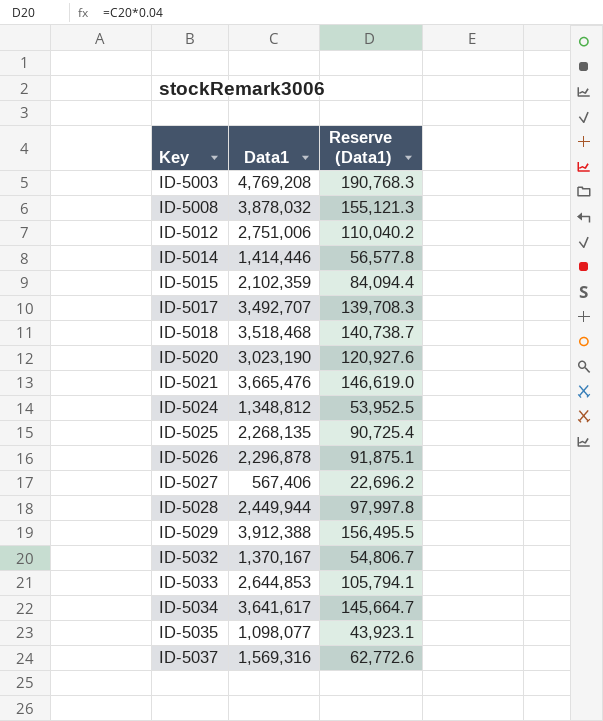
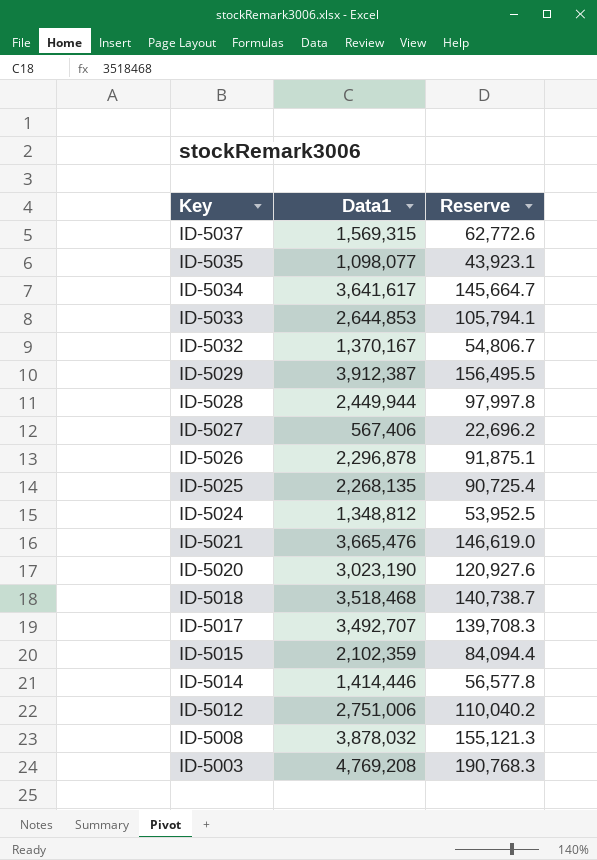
row order: Key ascending -> Key descending
column name: Reserve (Data1) -> Reserve
ID-5037 | Data1: 1,569,316 -> 1,569,315
ID-5029 | Data1: 3,912,388 -> 3,912,387

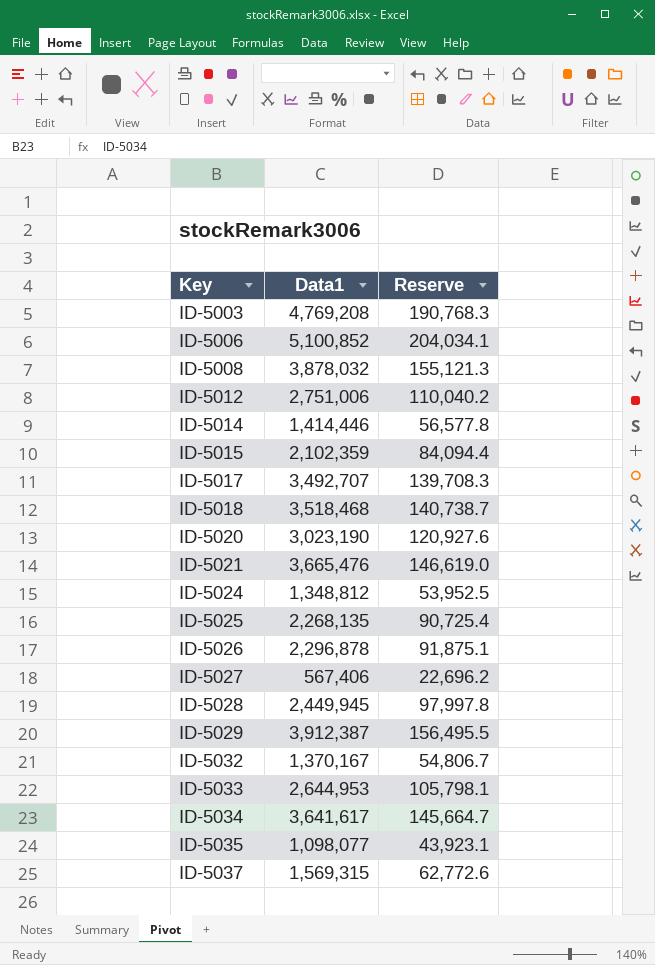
row order: Key descending -> Key ascending
row ID-5006: none -> 5,100,852 | 204,034.1
ID-5028 | Data1: 2,449,944 -> 2,449,945
ID-5033 | Data1: 2,644,853 -> 2,644,953
ID-5033 | Reserve: 105,794.1 -> 105,798.1

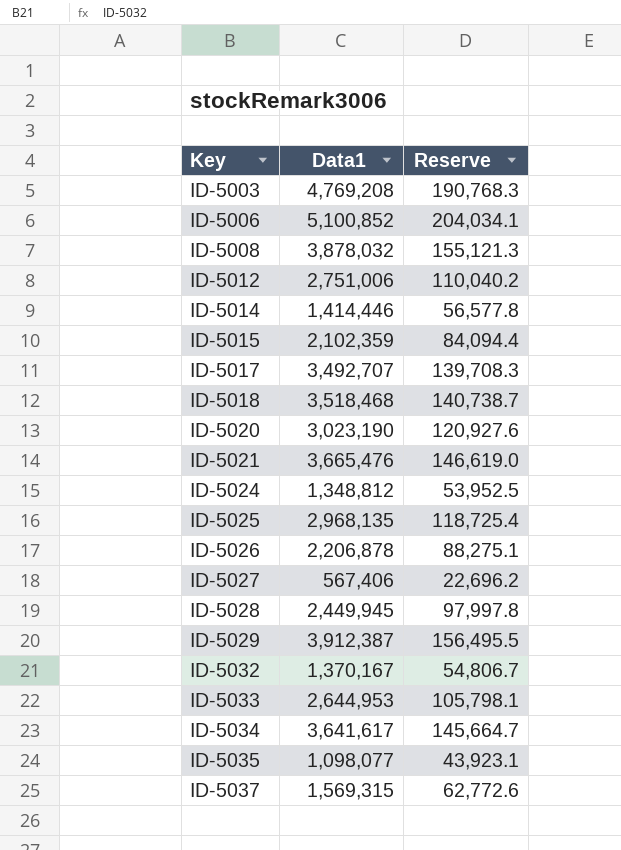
ID-5025 | Data1: 2,268,135 -> 2,968,135
ID-5025 | Reserve: 90,725.4 -> 118,725.4
ID-5026 | Data1: 2,296,878 -> 2,206,878
ID-5026 | Reserve: 91,875.1 -> 88,275.1

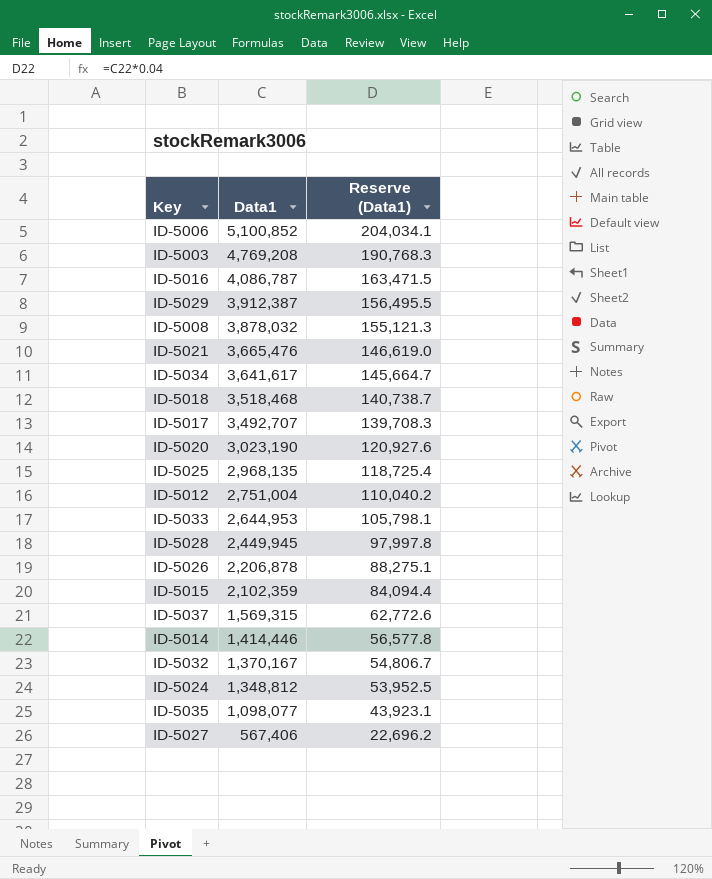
row order: Key ascending -> Data1 descending
column name: Reserve -> Reserve (Data1)
row ID-5016: none -> 4,086,787 | 163,471.5
ID-5012 | Data1: 2,751,006 -> 2,751,004

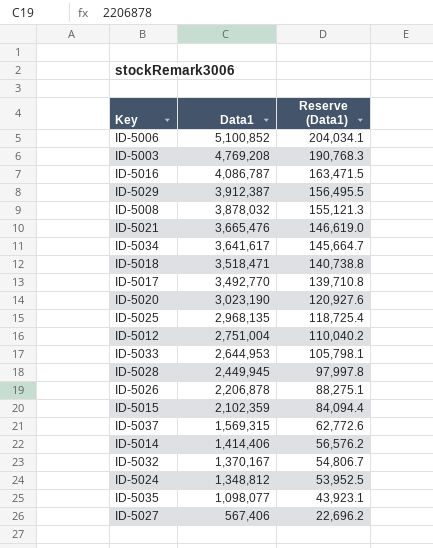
ID-5018 | Data1: 3,518,468 -> 3,518,471
ID-5018 | Reserve (Data1): 140,738.7 -> 140,738.8
ID-5017 | Data1: 3,492,707 -> 3,492,770
ID-5017 | Reserve (Data1): 139,708.3 -> 139,710.8
ID-5014 | Data1: 1,414,446 -> 1,414,406
ID-5014 | Reserve (Data1): 56,577.8 -> 56,576.2

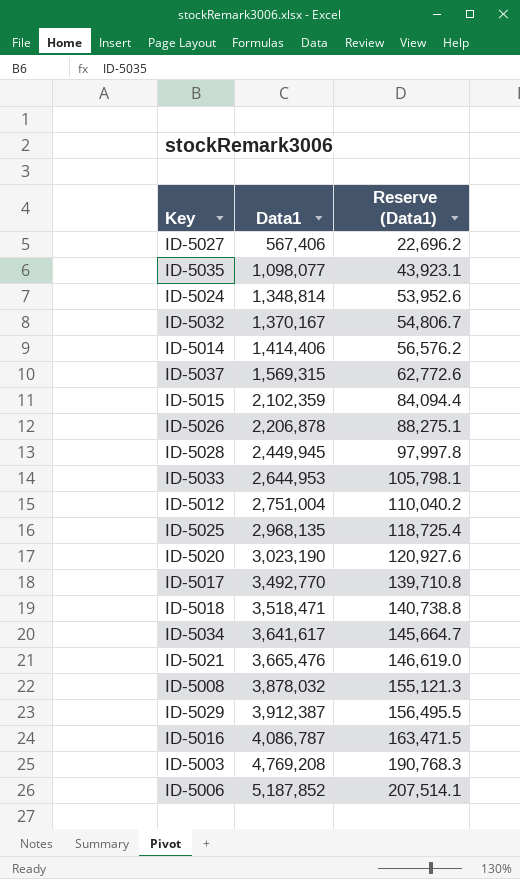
row order: Data1 descending -> Data1 ascending
ID-5024 | Data1: 1,348,812 -> 1,348,814
ID-5024 | Reserve (Data1): 53,952.5 -> 53,952.6
ID-5006 | Data1: 5,100,852 -> 5,187,852
ID-5006 | Reserve (Data1): 204,034.1 -> 207,514.1

